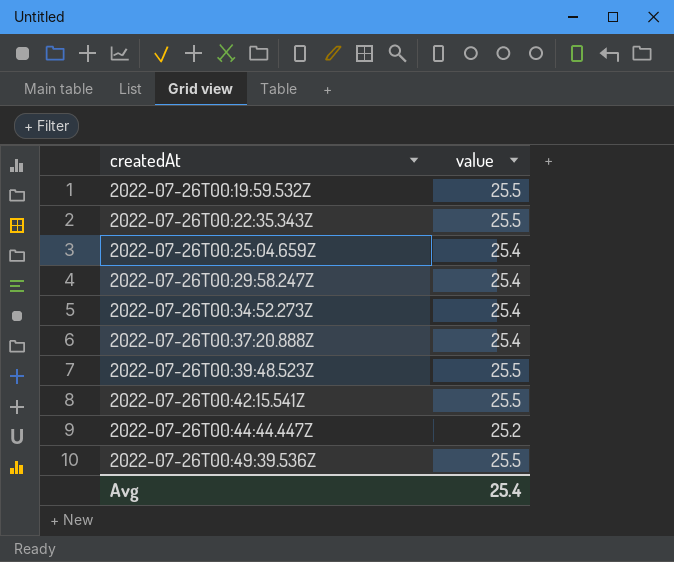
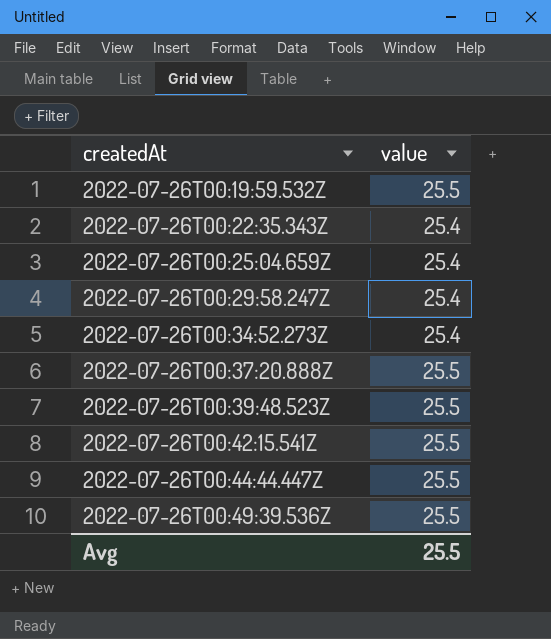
2022-07-26T00:22:35.343Z | value: 25.5 -> 25.4
2022-07-26T00:37:20.888Z | value: 25.4 -> 25.5
2022-07-26T00:44:44.447Z | value: 25.2 -> 25.5
Avg | value: 25.4 -> 25.5

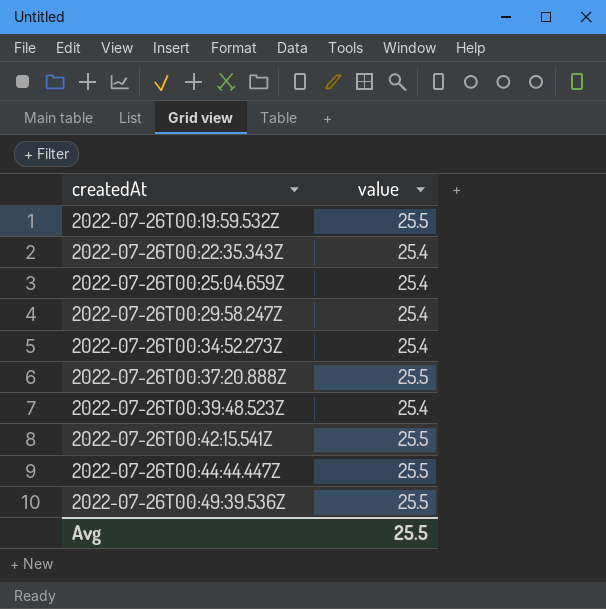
2022-07-26T00:39:48.523Z | value: 25.5 -> 25.4

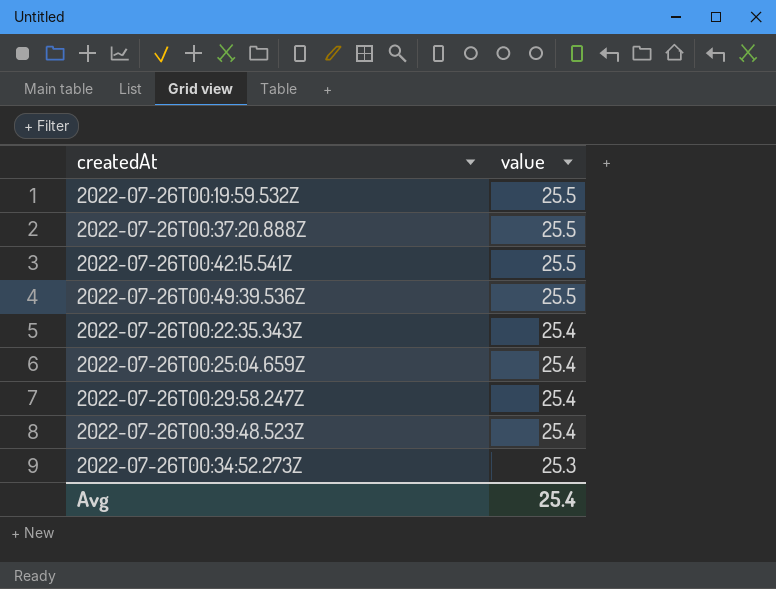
row order: createdAt ascending -> value descending
row 2022-07-26T00:44:44.447Z: 25.5 -> none
2022-07-26T00:34:52.273Z | value: 25.4 -> 25.3
Avg | value: 25.5 -> 25.4

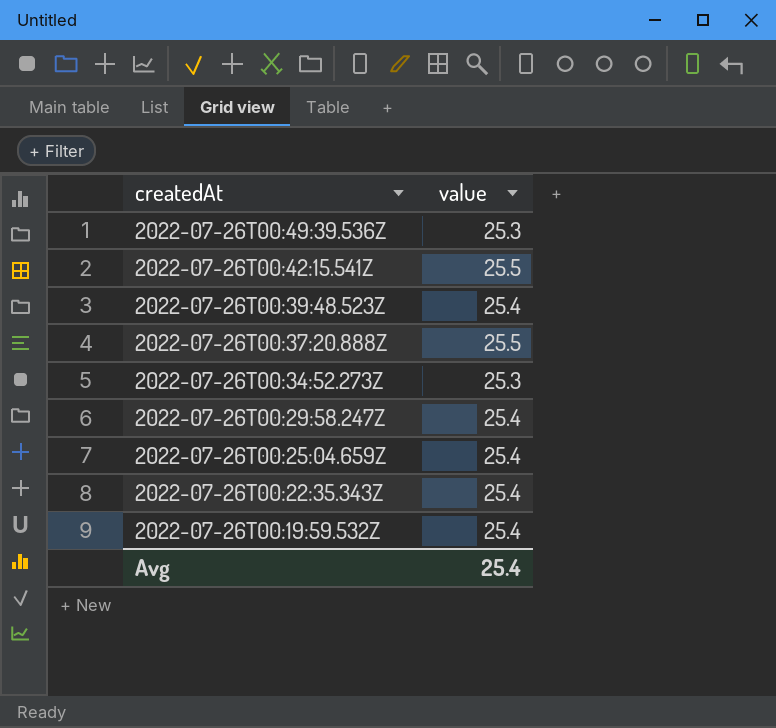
row order: value descending -> createdAt descending
2022-07-26T00:49:39.536Z | value: 25.5 -> 25.3
2022-07-26T00:19:59.532Z | value: 25.5 -> 25.4

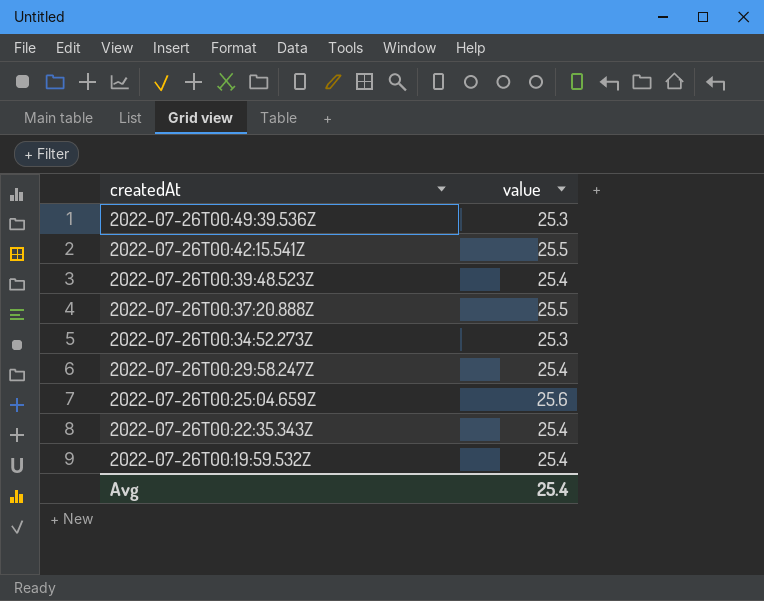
2022-07-26T00:25:04.659Z | value: 25.4 -> 25.6

